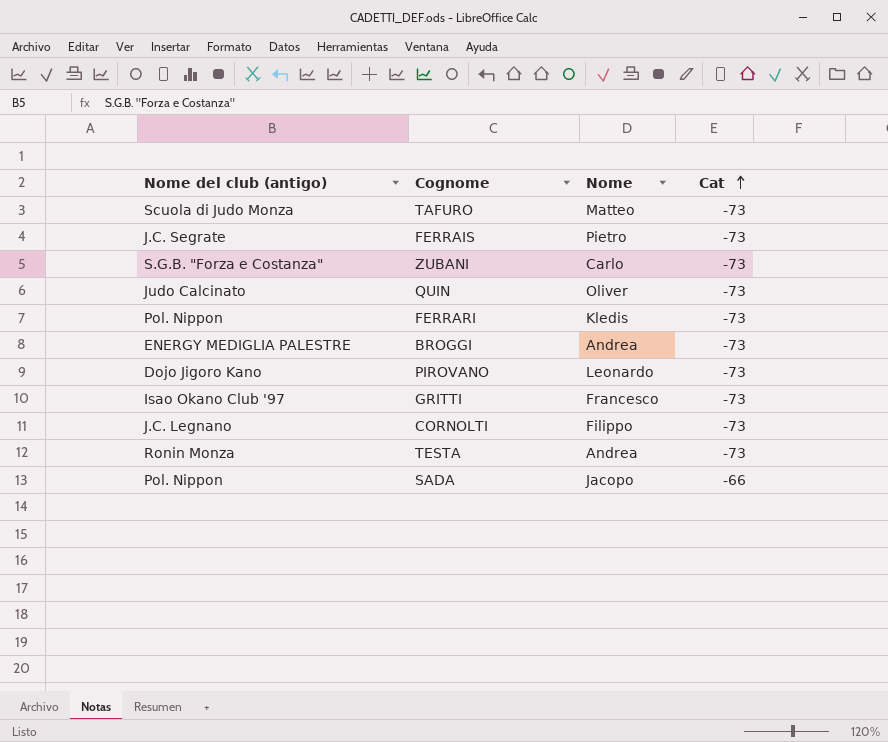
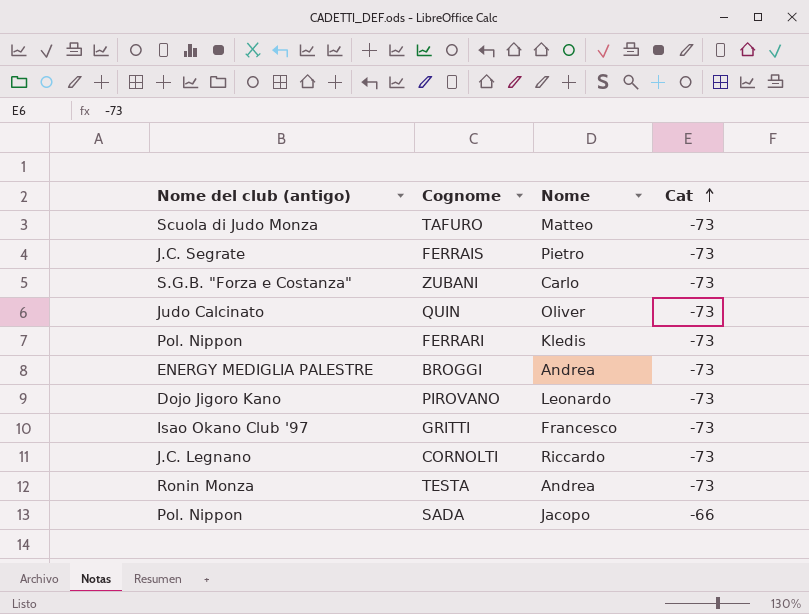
CORNOLTI | Nome: Filippo -> Riccardo

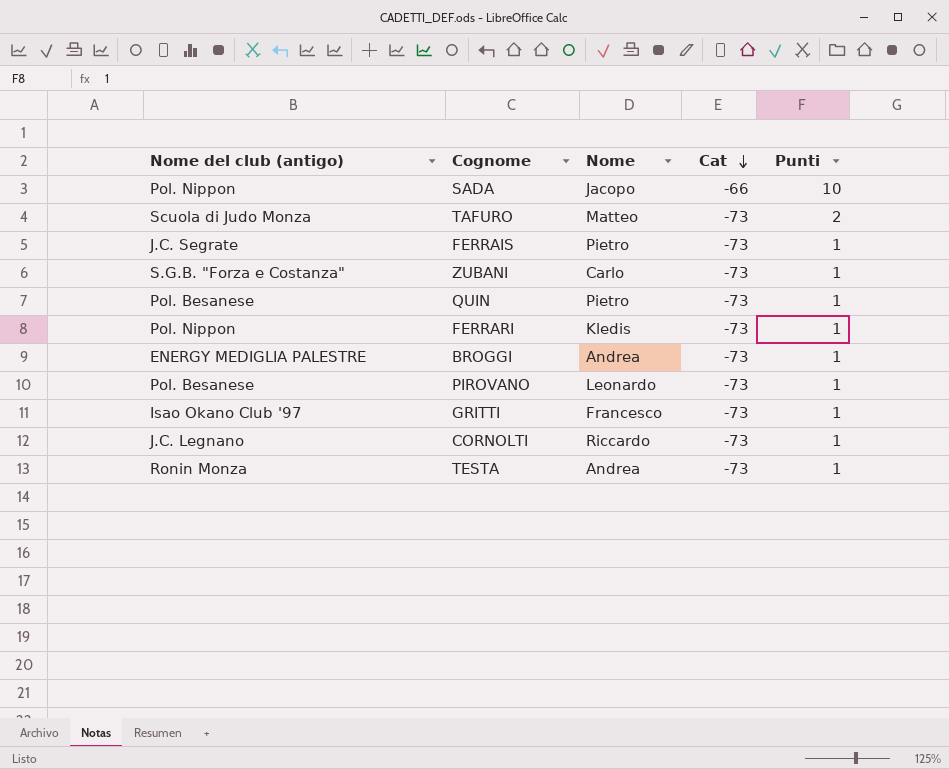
row order: Cat ascending -> Cat descending
column Punti | position: none -> 5
QUIN | Nome del club (antigo): Judo Calcinato -> Pol. Besanese
QUIN | Nome: Oliver -> Pietro
PIROVANO | Nome del club (antigo): Dojo Jigoro Kano -> Pol. Besanese

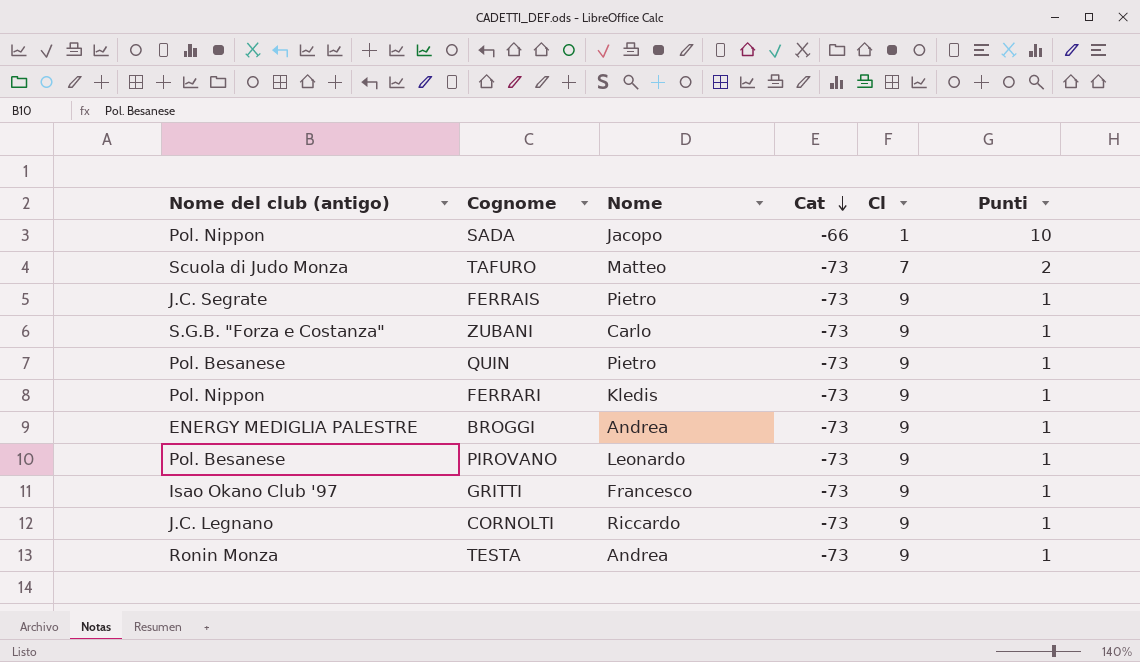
column Cl | position: none -> 5

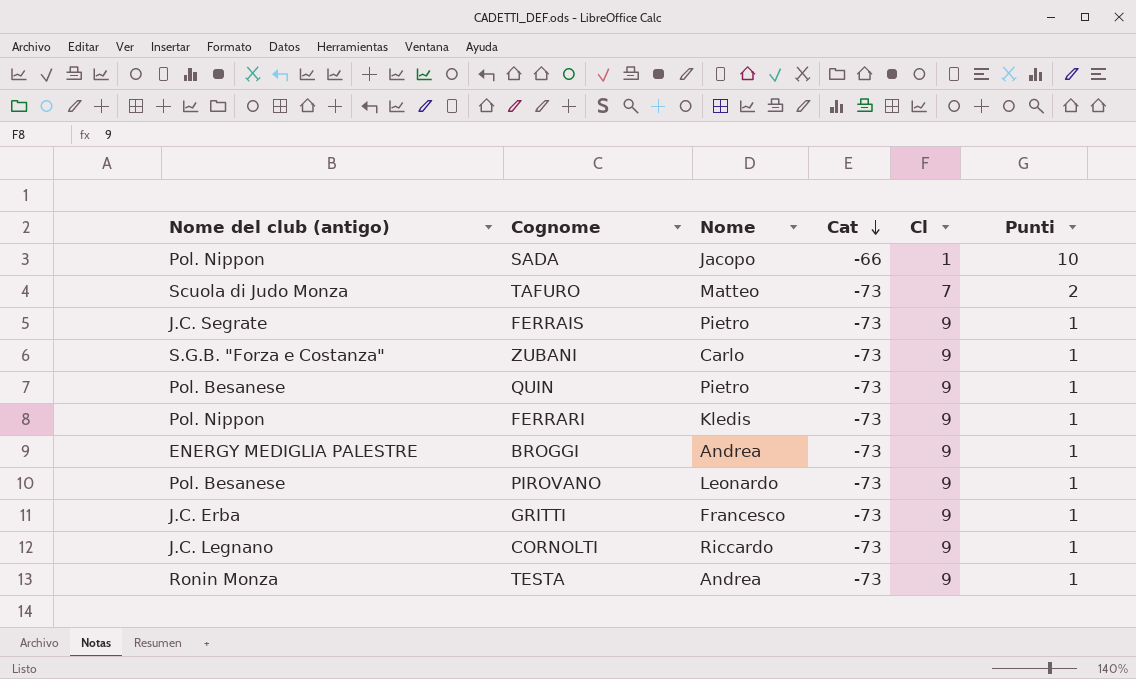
GRITTI | Nome del club (antigo): Isao Okano Club '97 -> J.C. Erba

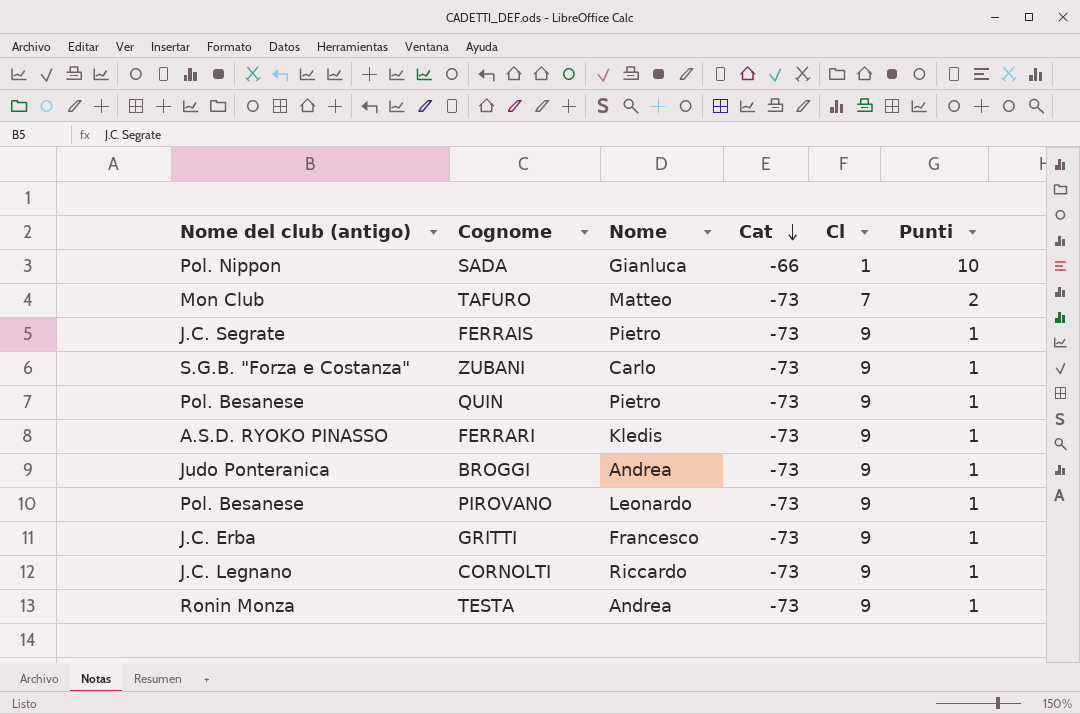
SADA | Nome: Jacopo -> Gianluca
TAFURO | Nome del club (antigo): Scuola di Judo Monza -> Mon Club
FERRARI | Nome del club (antigo): Pol. Nippon -> A.S.D. RYOKO PINASSO
BROGGI | Nome del club (antigo): ENERGY MEDIGLIA PALESTRE -> Judo Ponteranica

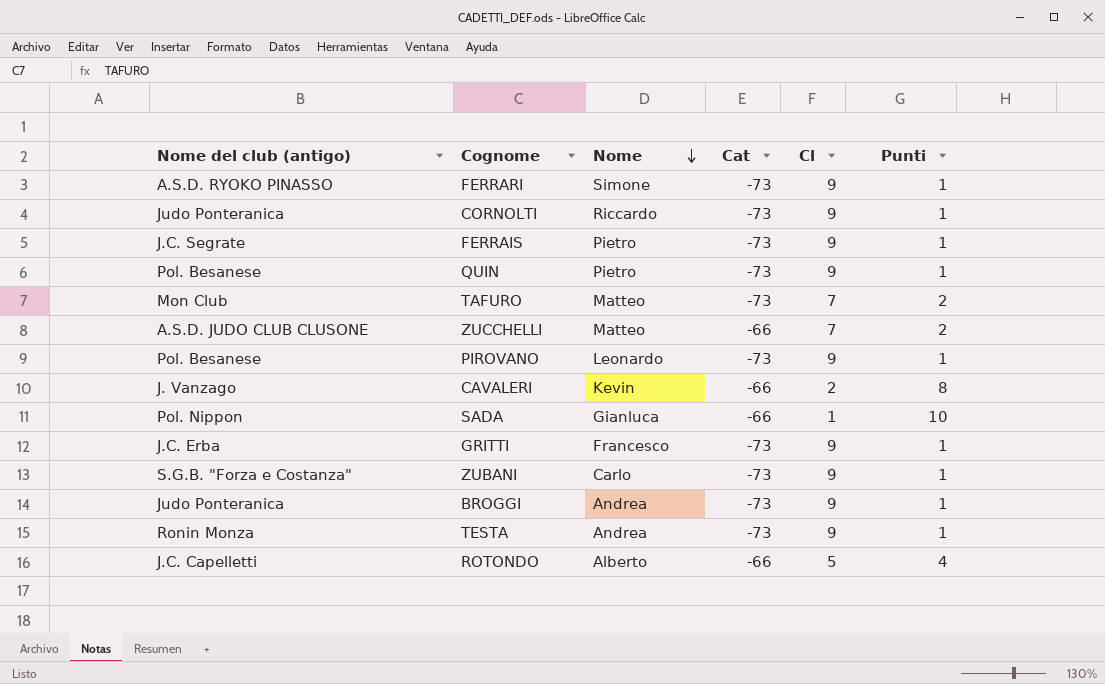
row order: Cat descending -> Nome descending
FERRARI | Nome: Kledis -> Simone
CORNOLTI | Nome del club (antigo): J.C. Legnano -> Judo Ponteranica
row ZUCCHELLI: none -> A.S.D. JUDO CLUB CLUSONE | Matteo | -66 | 7 | 2
row CAVALERI: none -> J. Vanzago | Kevin | -66 | 2 | 8
row ROTONDO: none -> J.C. Capelletti | Alberto | -66 | 5 | 4

